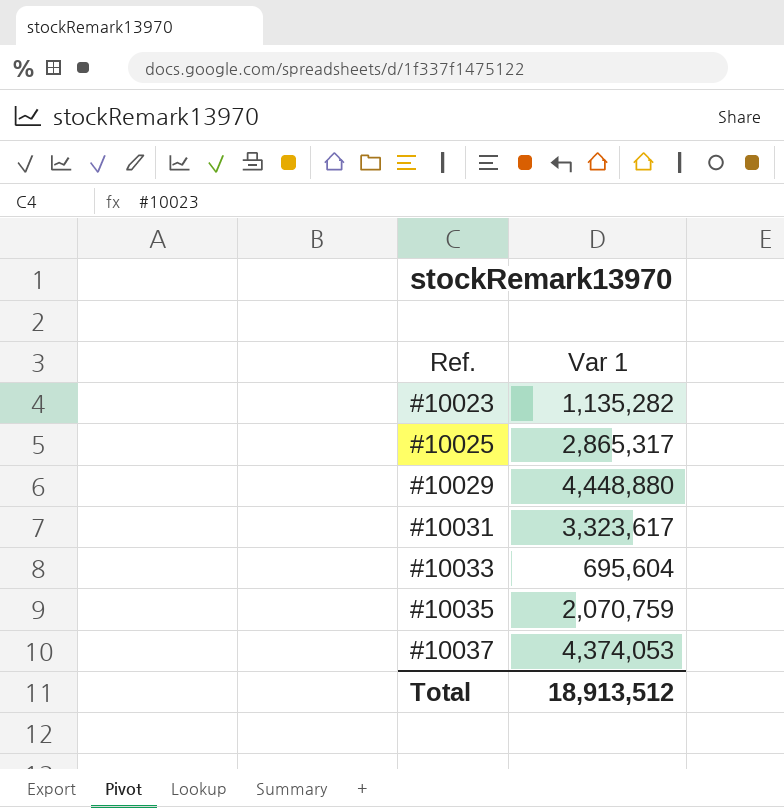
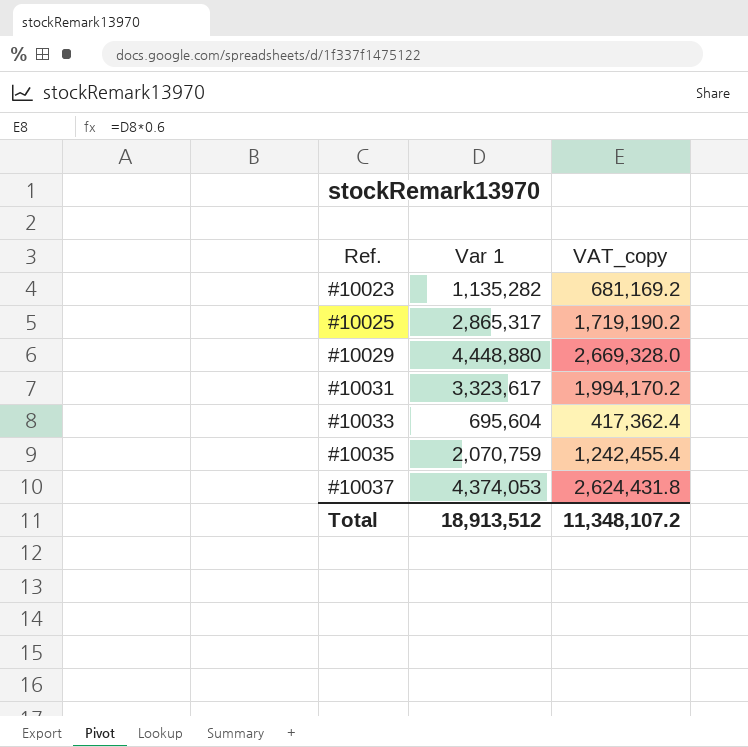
column VAT_copy | formula: none -> [Var 1] * 0.6

